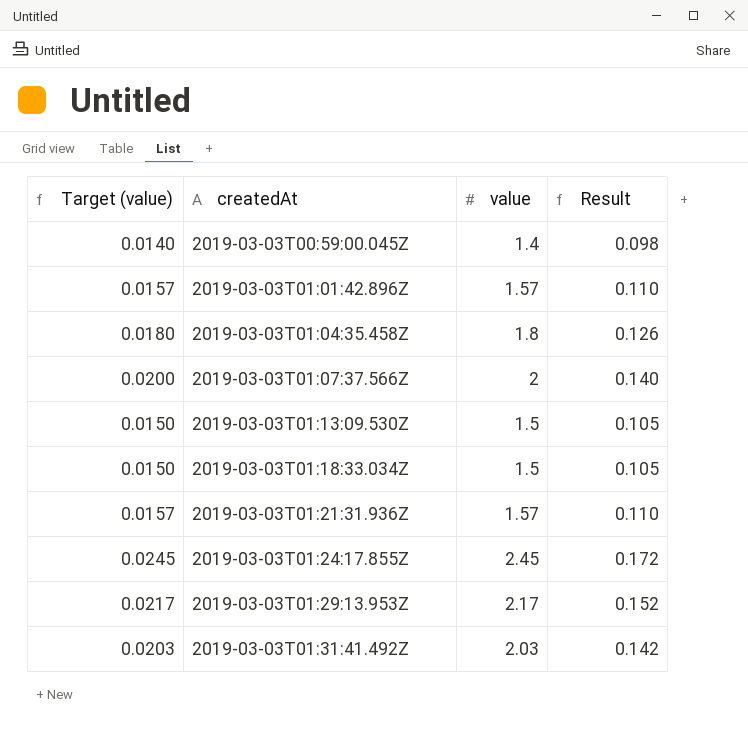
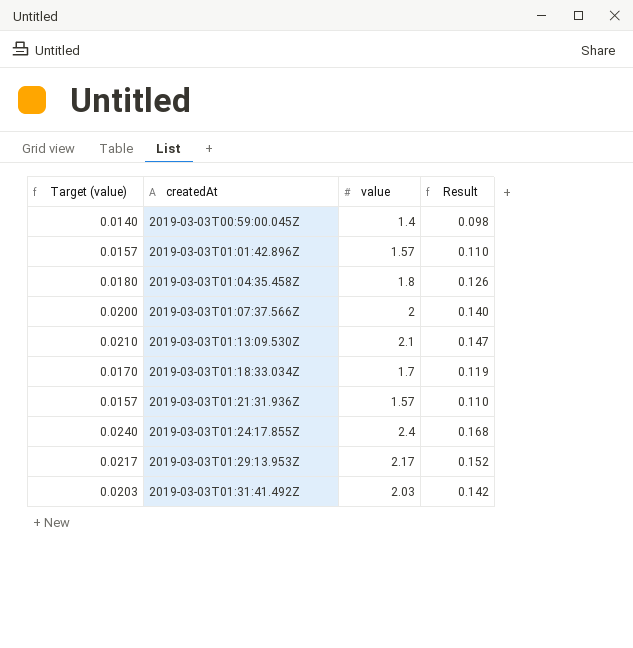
2019-03-03T01:13:09.530Z | Target (value): 0.0150 -> 0.0210
2019-03-03T01:13:09.530Z | value: 1.5 -> 2.1
2019-03-03T01:13:09.530Z | Result: 0.105 -> 0.147
2019-03-03T01:18:33.034Z | Target (value): 0.0150 -> 0.0170
2019-03-03T01:18:33.034Z | value: 1.5 -> 1.7
2019-03-03T01:18:33.034Z | Result: 0.105 -> 0.119
2019-03-03T01:24:17.855Z | Target (value): 0.0245 -> 0.0240
2019-03-03T01:24:17.855Z | value: 2.45 -> 2.4
2019-03-03T01:24:17.855Z | Result: 0.172 -> 0.168

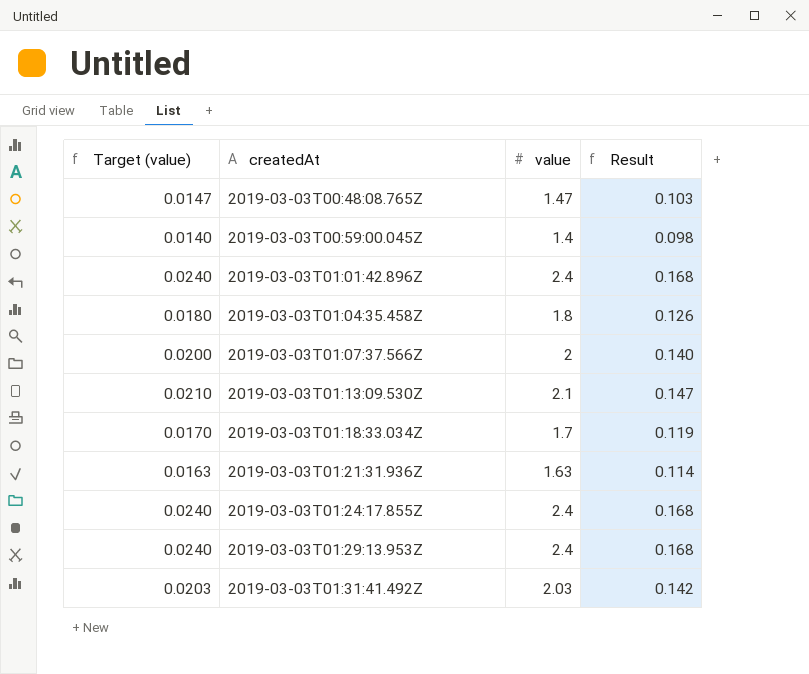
row 2019-03-03T00:48:08.765Z: none -> 0.0147 | 1.47 | 0.103
2019-03-03T01:01:42.896Z | Target (value): 0.0157 -> 0.0240
2019-03-03T01:01:42.896Z | value: 1.57 -> 2.4
2019-03-03T01:01:42.896Z | Result: 0.110 -> 0.168
2019-03-03T01:21:31.936Z | Target (value): 0.0157 -> 0.0163
2019-03-03T01:21:31.936Z | value: 1.57 -> 1.63
2019-03-03T01:21:31.936Z | Result: 0.110 -> 0.114
2019-03-03T01:29:13.953Z | Target (value): 0.0217 -> 0.0240
2019-03-03T01:29:13.953Z | value: 2.17 -> 2.4
2019-03-03T01:29:13.953Z | Result: 0.152 -> 0.168

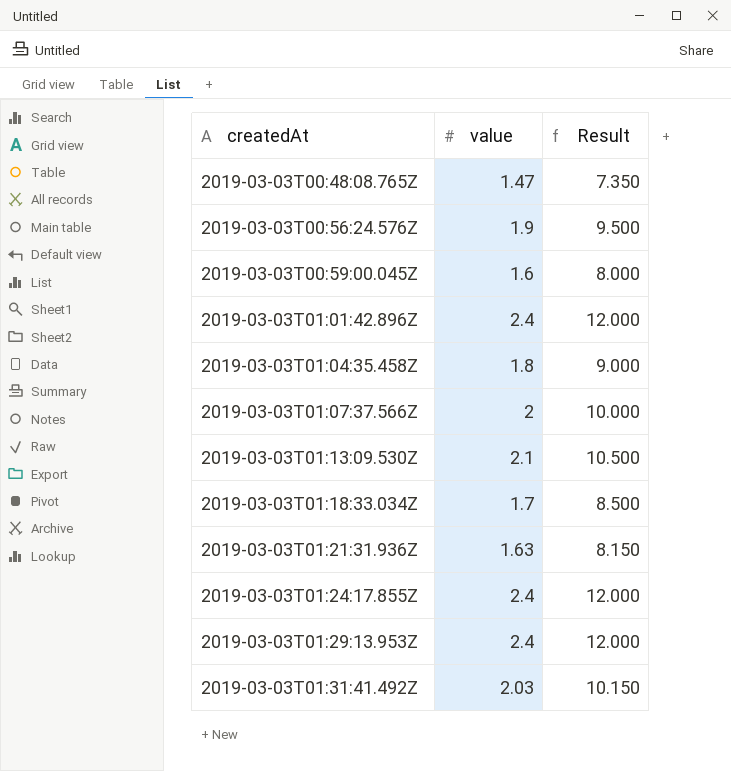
column Target (value) | formula: [value] * 0.01 -> none
column Result | formula: [value] * 0.07 -> [value] * 5
row 2019-03-03T00:56:24.576Z: none -> 1.9 | 9.500
2019-03-03T00:59:00.045Z | value: 1.4 -> 1.6

